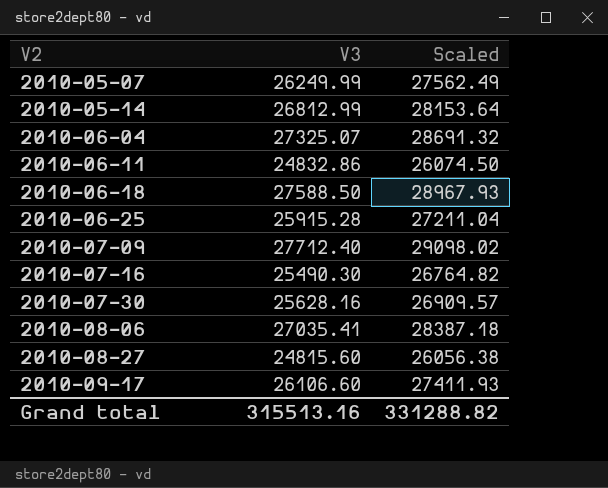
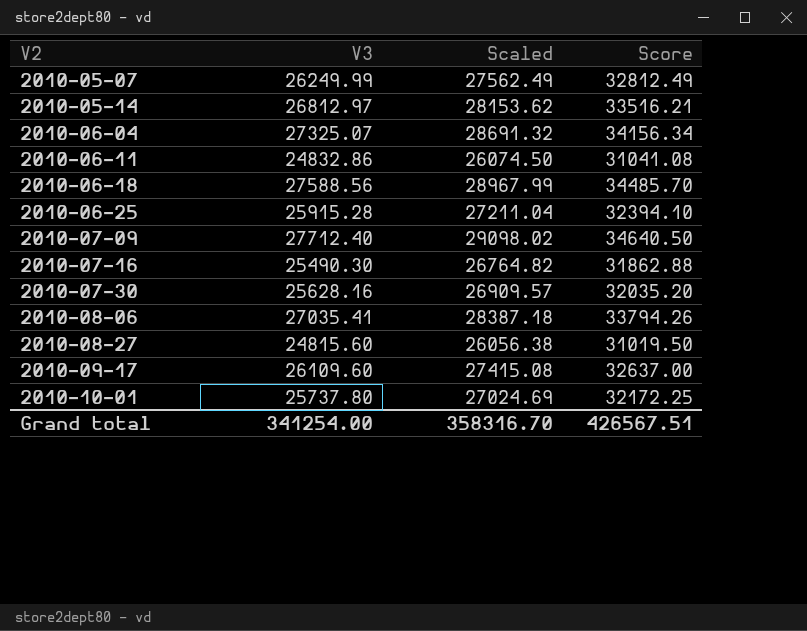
column Score | formula: none -> [V3] * 1.25
2010-05-14 | V3: 26812.99 -> 26812.97
2010-05-14 | Scaled: 28153.64 -> 28153.62
2010-06-18 | V3: 27588.50 -> 27588.56
2010-06-18 | Scaled: 28967.93 -> 28967.99
2010-09-17 | V3: 26106.60 -> 26109.60
2010-09-17 | Scaled: 27411.93 -> 27415.08
row 2010-10-01: none -> 25737.80 | 27024.69 | 32172.25
Grand total | V3: 315513.16 -> 341254.00
Grand total | Scaled: 331288.82 -> 358316.70

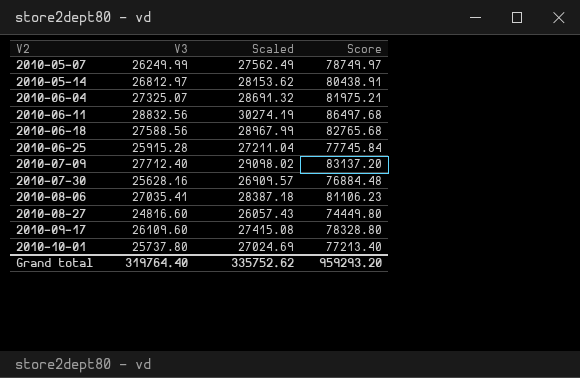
column Score | formula: [V3] * 1.25 -> [V3] * 3
row 2010-07-16: 25490.30 | 26764.82 | 31862.88 -> none
2010-06-11 | V3: 24832.86 -> 28832.56
2010-06-11 | Scaled: 26074.50 -> 30274.19
2010-08-27 | V3: 24815.60 -> 24816.60
2010-08-27 | Scaled: 26056.38 -> 26057.43
Grand total | V3: 341254.00 -> 319764.40
Grand total | Scaled: 358316.70 -> 335752.62
Grand total | Score: 426567.51 -> 959293.20

